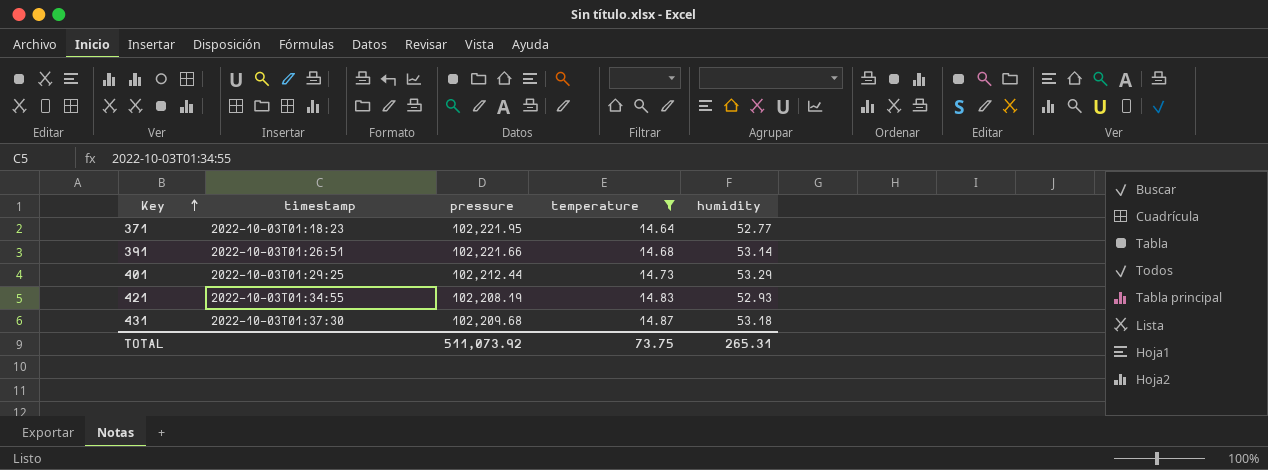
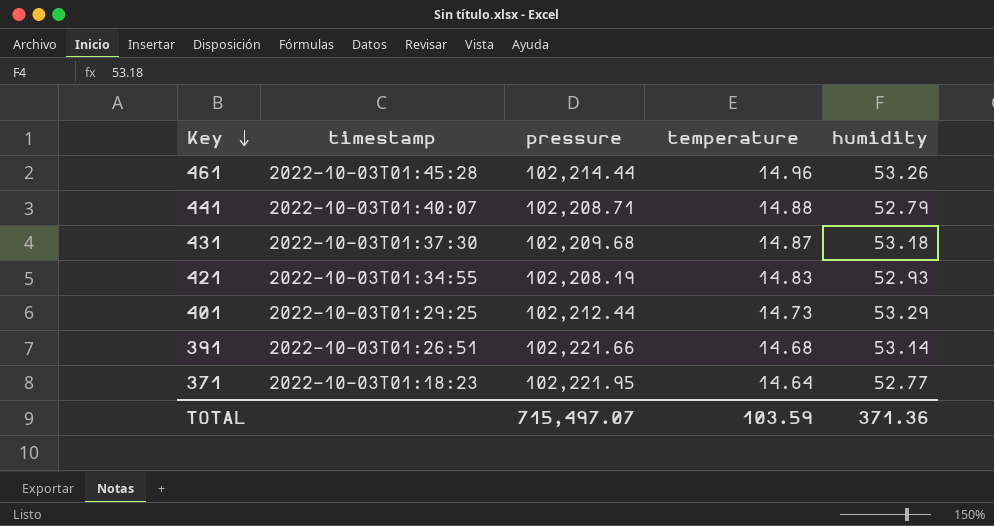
filter: temperature <= 14.87 -> none
row order: Key ascending -> Key descending
TOTAL | pressure: 511,073.92 -> 715,497.07
TOTAL | temperature: 73.75 -> 103.59
TOTAL | humidity: 265.31 -> 371.36

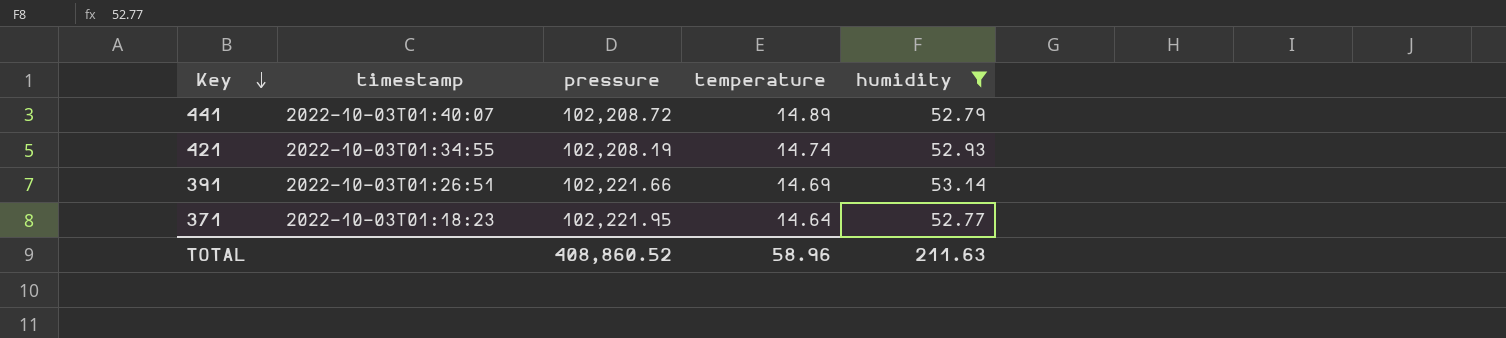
filter: none -> humidity <= 53.14
441 | pressure: 102,208.71 -> 102,208.72
441 | temperature: 14.88 -> 14.89
421 | temperature: 14.83 -> 14.74
391 | temperature: 14.68 -> 14.69
TOTAL | pressure: 715,497.07 -> 408,860.52
TOTAL | temperature: 103.59 -> 58.96
TOTAL | humidity: 371.36 -> 211.63

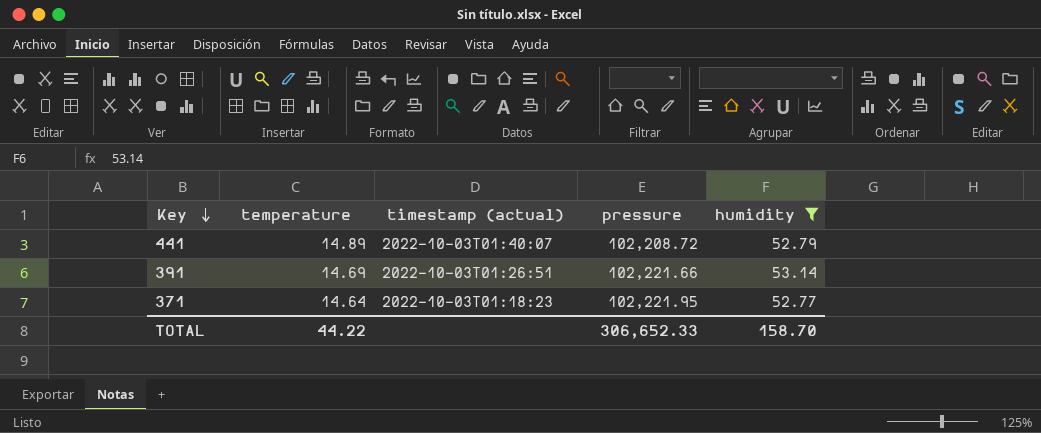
column temperature | position: 4 -> 2
column name: timestamp -> timestamp (actual)
row 421: 2022-10-03T01:34:55 | 102,208.19 | 14.74 | 52.93 -> none
TOTAL | temperature: 58.96 -> 44.22
TOTAL | pressure: 408,860.52 -> 306,652.33
TOTAL | humidity: 211.63 -> 158.70

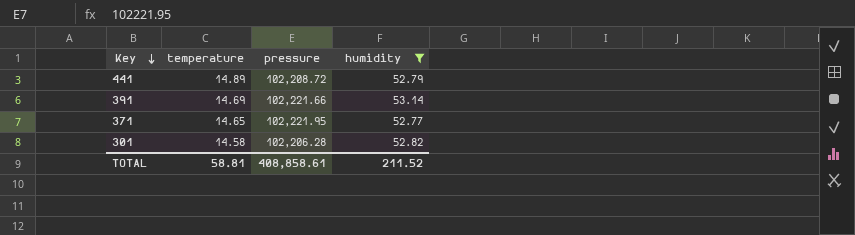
column timestamp (actual) | position: 3 -> none
371 | temperature: 14.64 -> 14.65
row 301: none -> 14.58 | 102,206.28 | 52.82
TOTAL | temperature: 44.22 -> 58.81
TOTAL | pressure: 306,652.33 -> 408,858.61
TOTAL | humidity: 158.70 -> 211.52

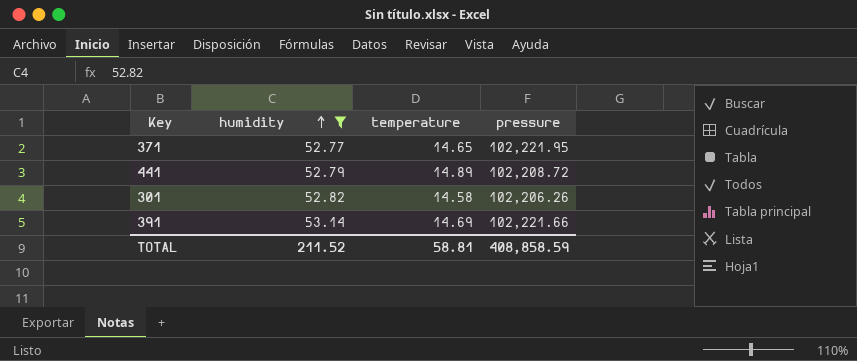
row order: Key descending -> humidity ascending
column humidity | position: 4 -> 2
301 | pressure: 102,206.28 -> 102,206.26
TOTAL | pressure: 408,858.61 -> 408,858.59

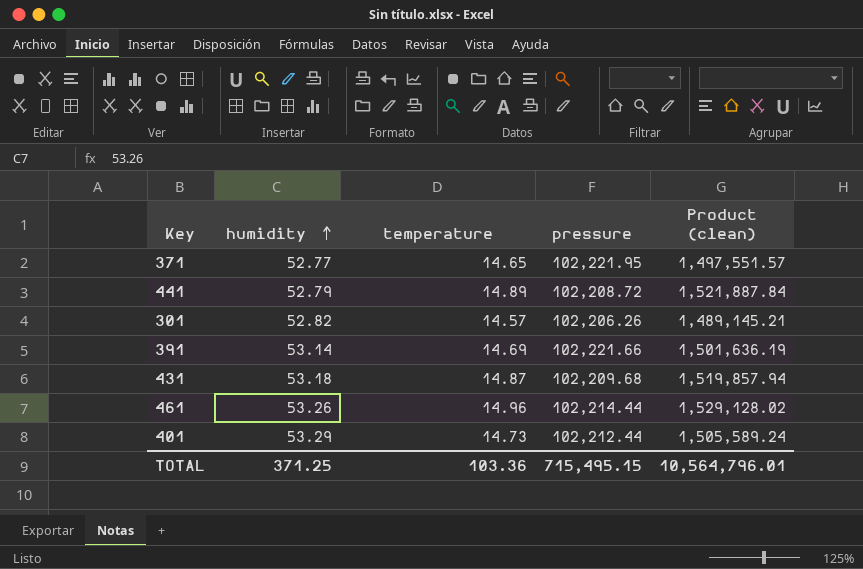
filter: humidity <= 53.14 -> none
column Product (clean) | formula: none -> [temperature] * [pressure]
301 | temperature: 14.58 -> 14.57
TOTAL | humidity: 211.52 -> 371.25
TOTAL | temperature: 58.81 -> 103.36
TOTAL | pressure: 408,858.59 -> 715,495.15

